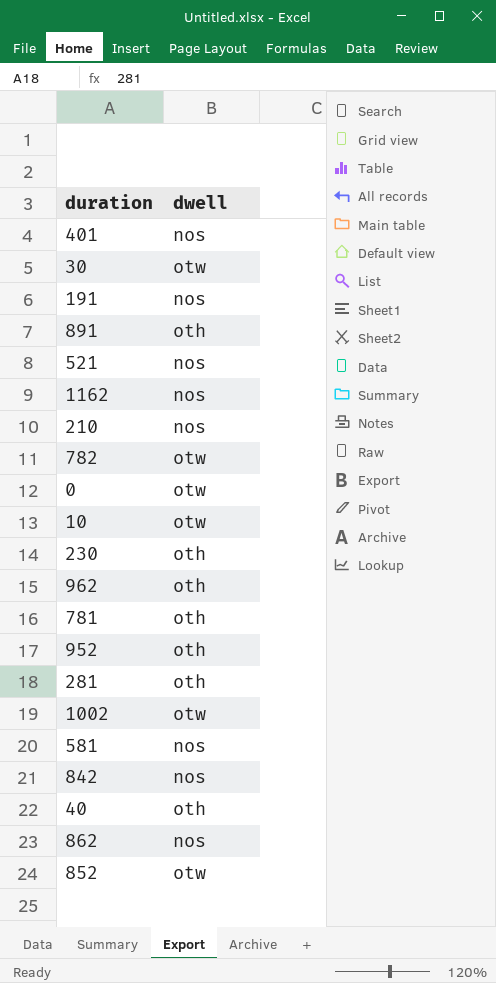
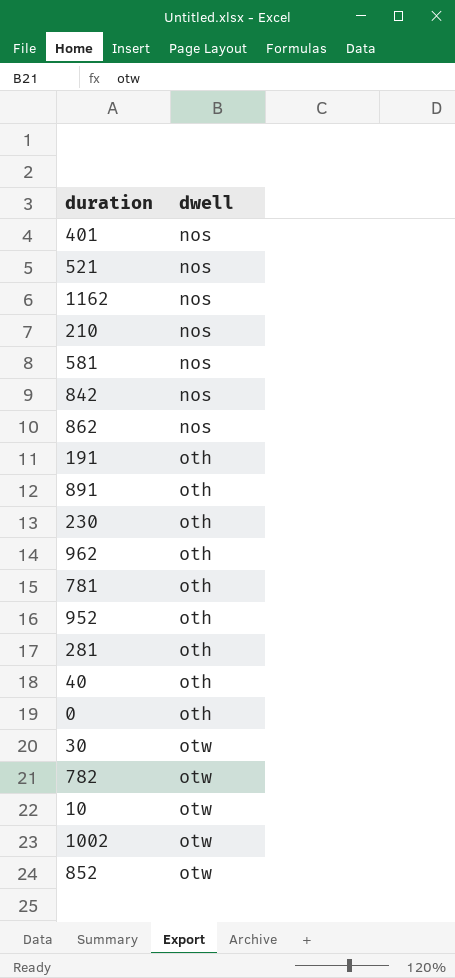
row order: none -> dwell ascending
191 | dwell: nos -> oth
0 | dwell: otw -> oth

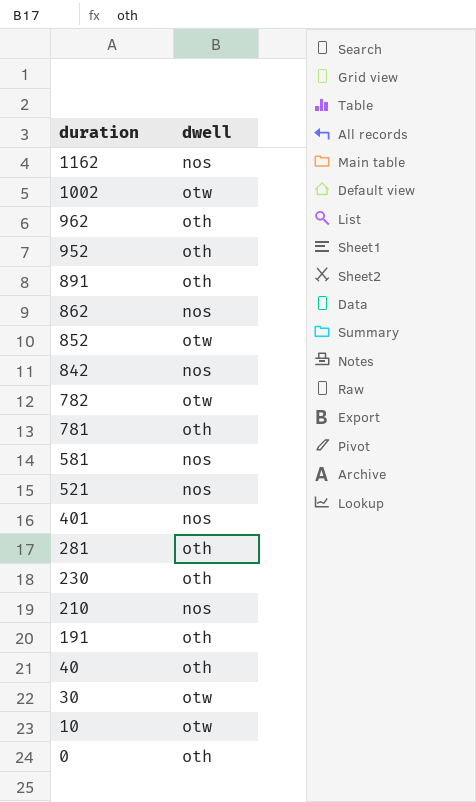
row order: dwell ascending -> duration descending

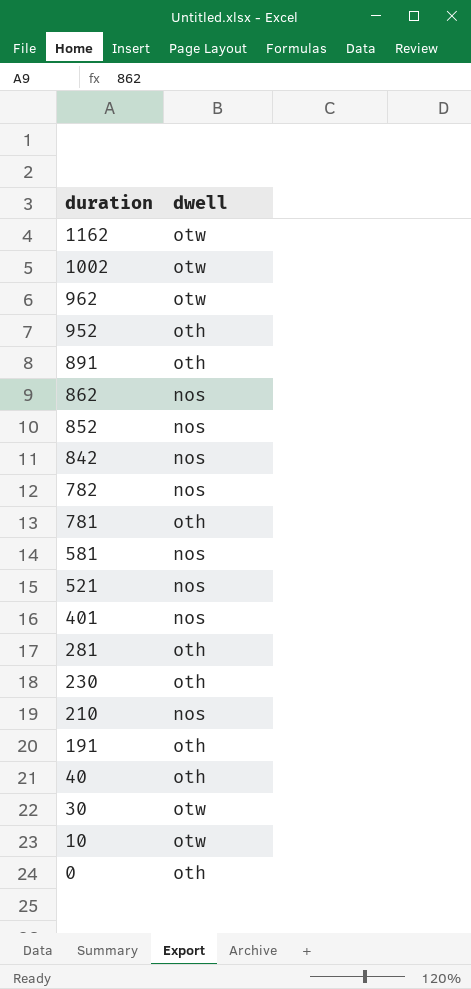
1162 | dwell: nos -> otw
962 | dwell: oth -> otw
852 | dwell: otw -> nos
782 | dwell: otw -> nos

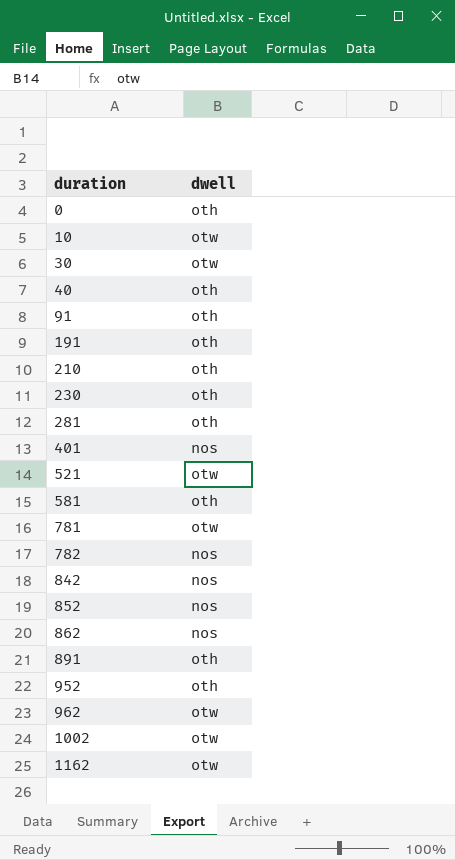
row order: duration descending -> duration ascending
row 91: none -> oth
210 | dwell: nos -> oth
521 | dwell: nos -> otw
581 | dwell: nos -> oth
781 | dwell: oth -> otw

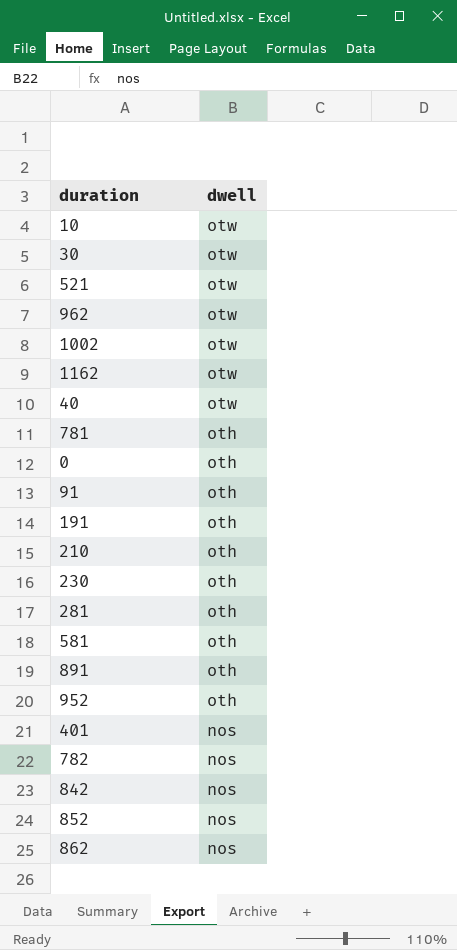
row order: duration ascending -> dwell descending
40 | dwell: oth -> otw
781 | dwell: otw -> oth

